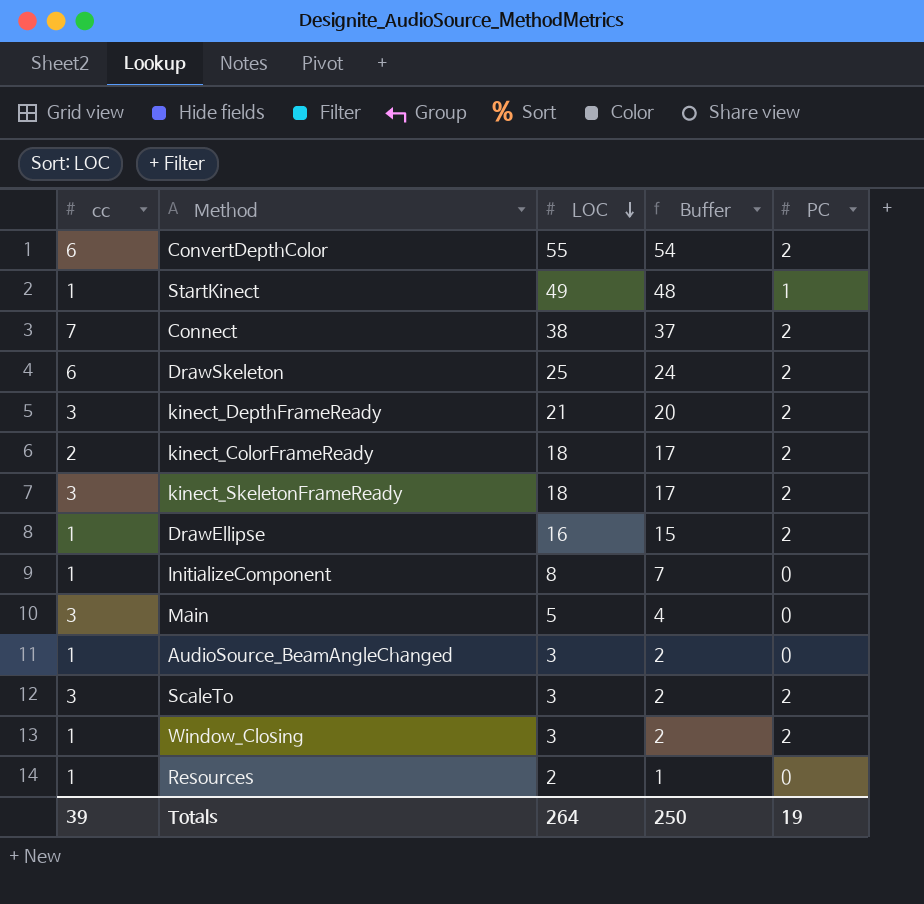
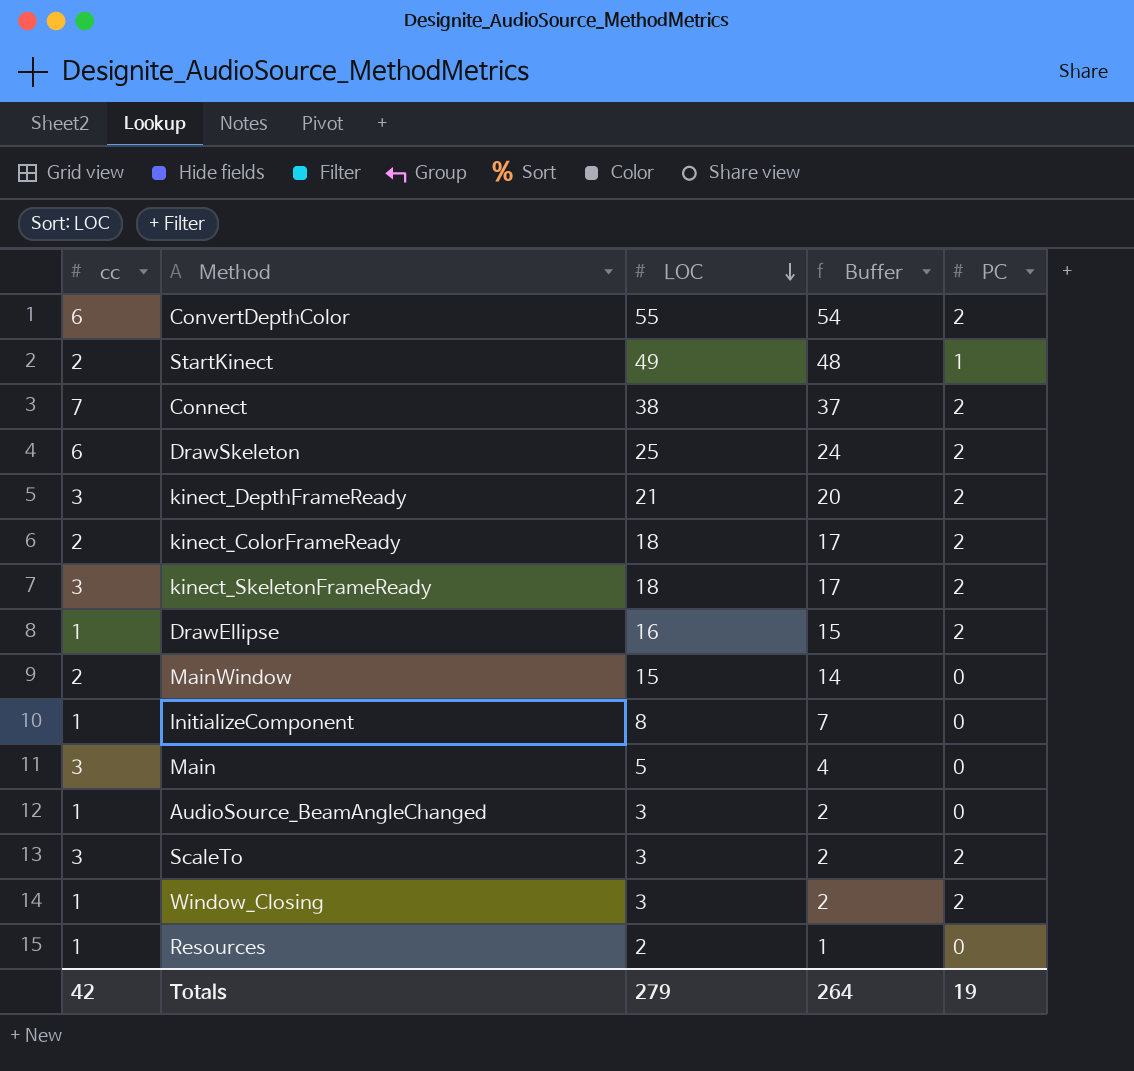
StartKinect | cc: 1 -> 2
row MainWindow: none -> 2 | 15 | 14 | 0
Totals | cc: 39 -> 42
Totals | LOC: 264 -> 279
Totals | Buffer: 250 -> 264

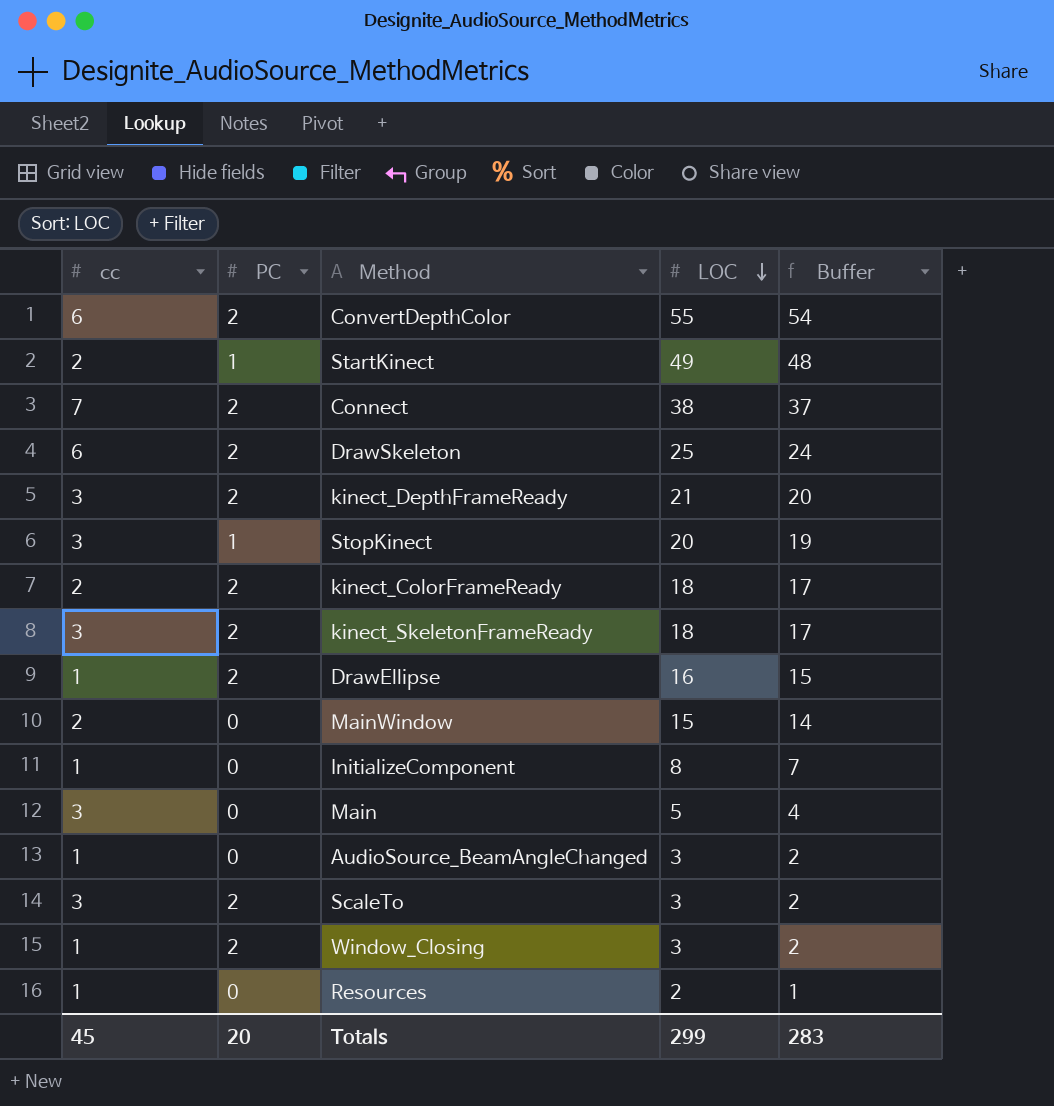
column PC | position: 5 -> 2
row StopKinect: none -> 3 | 1 | 20 | 19
Totals | cc: 42 -> 45
Totals | PC: 19 -> 20
Totals | LOC: 279 -> 299
Totals | Buffer: 264 -> 283

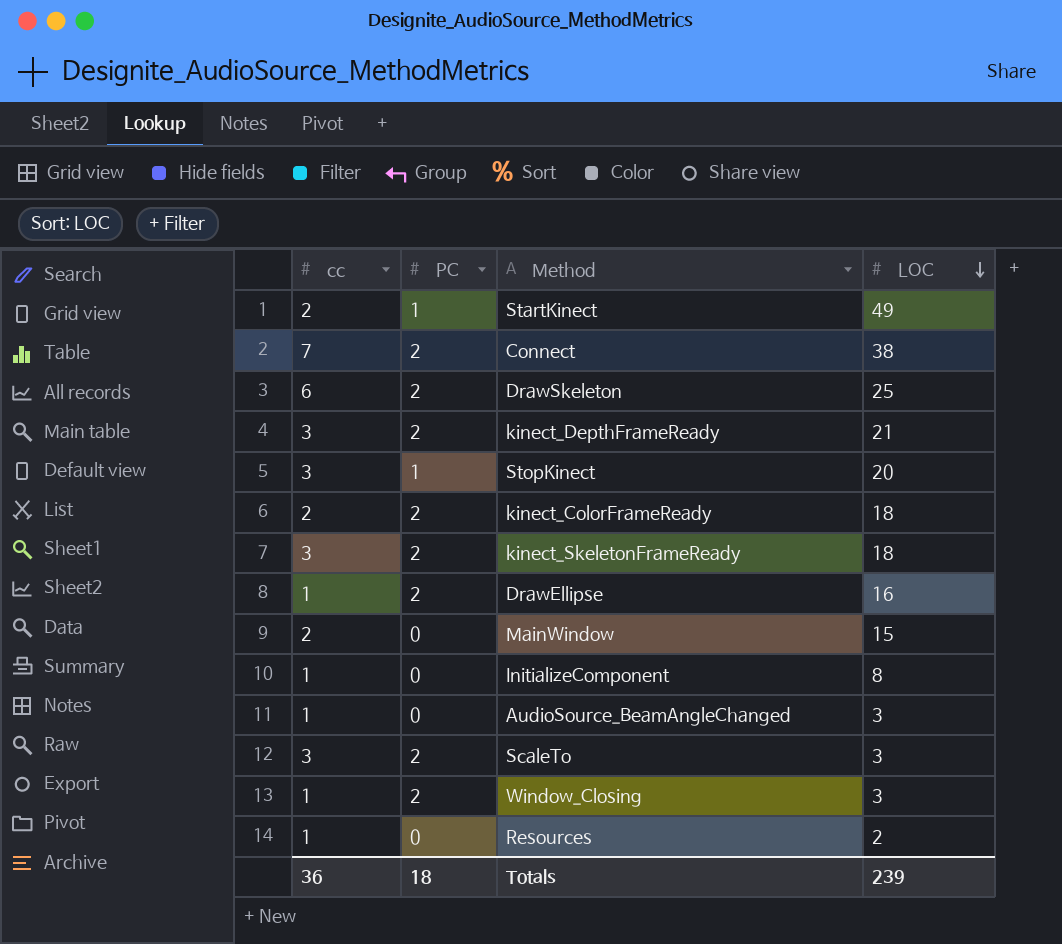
column Buffer | formula: [LOC] - 1 -> none
row ConvertDepthColor: 6 | 2 | 55 | 54 -> none
row Main: 3 | 0 | 5 | 4 -> none
Totals | cc: 45 -> 36
Totals | PC: 20 -> 18
Totals | LOC: 299 -> 239

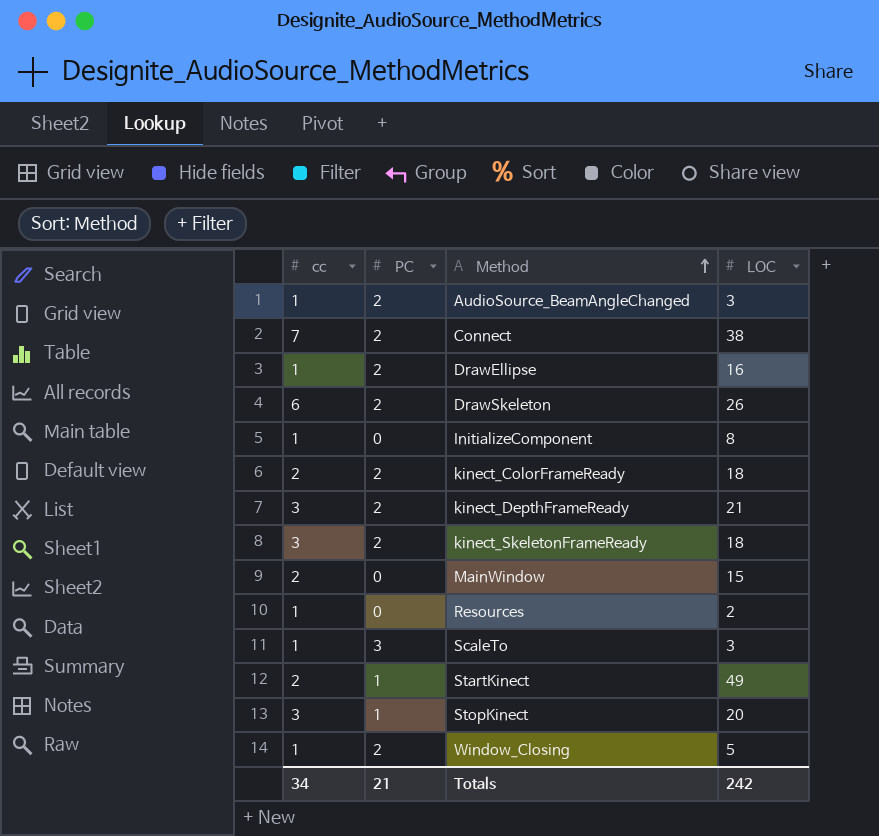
row order: LOC descending -> Method ascending
AudioSource_BeamAngleChanged | PC: 0 -> 2
DrawSkeleton | LOC: 25 -> 26
ScaleTo | cc: 3 -> 1
ScaleTo | PC: 2 -> 3
Window_Closing | LOC: 3 -> 5
Totals | cc: 36 -> 34
Totals | PC: 18 -> 21
Totals | LOC: 239 -> 242

